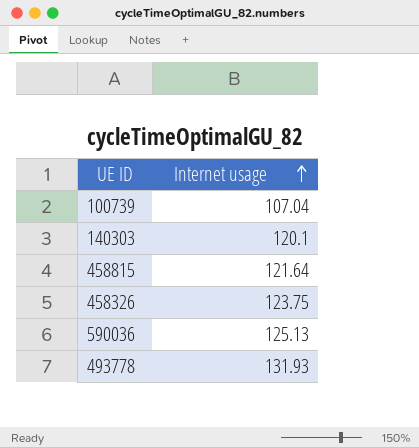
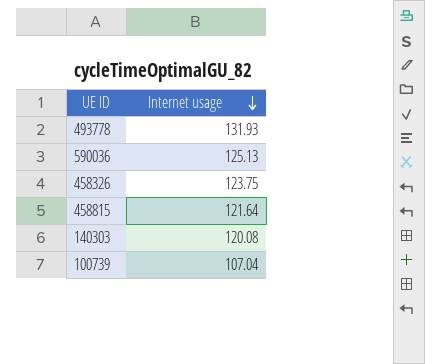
row order: Internet usage ascending -> Internet usage descending
140303 | Internet usage: 120.1 -> 120.08

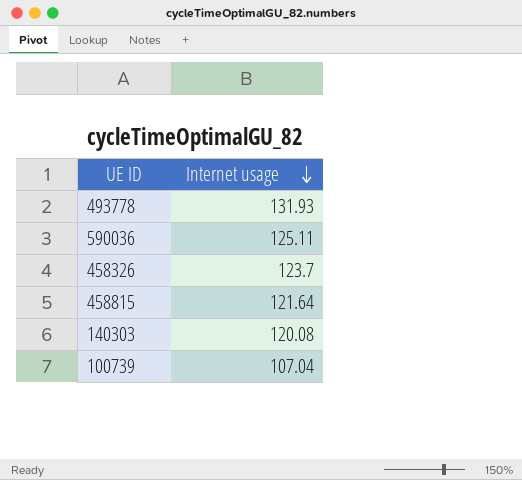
590036 | Internet usage: 125.13 -> 125.11
458326 | Internet usage: 123.75 -> 123.7

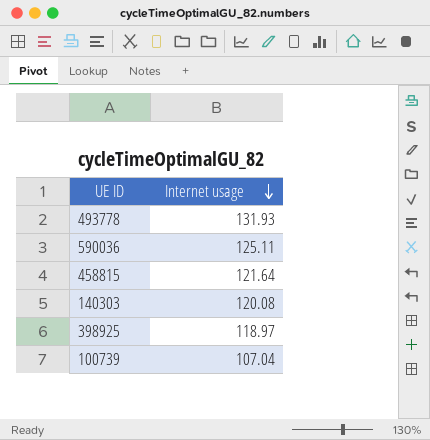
row 458326: 123.7 -> none
row 398925: none -> 118.97

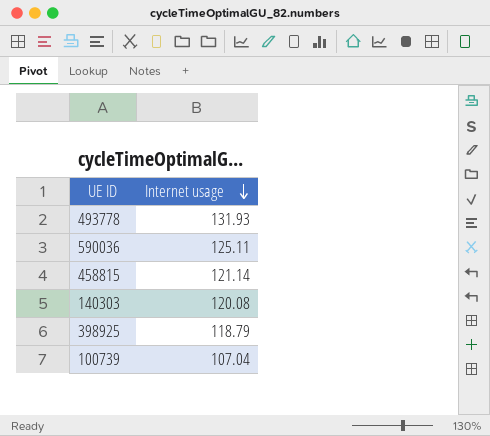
458815 | Internet usage: 121.64 -> 121.14
398925 | Internet usage: 118.97 -> 118.79

